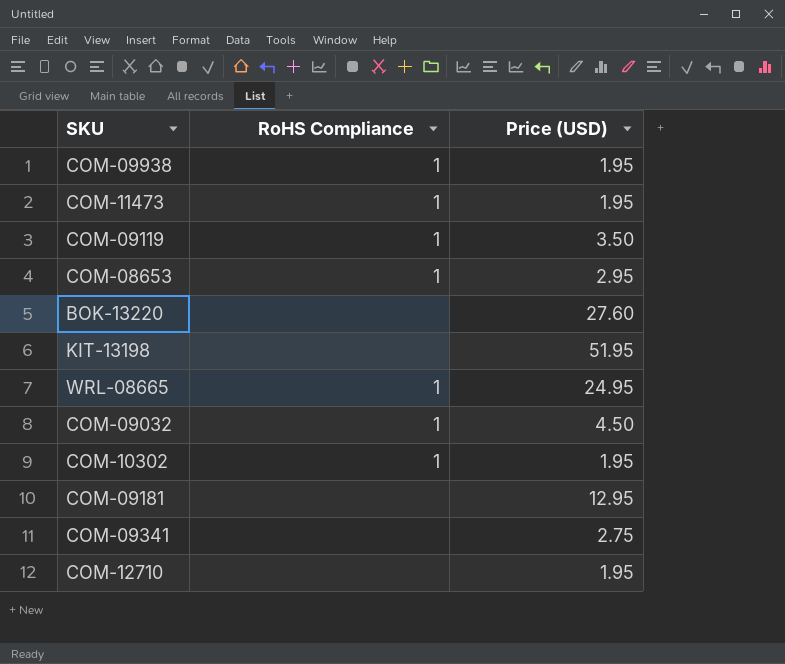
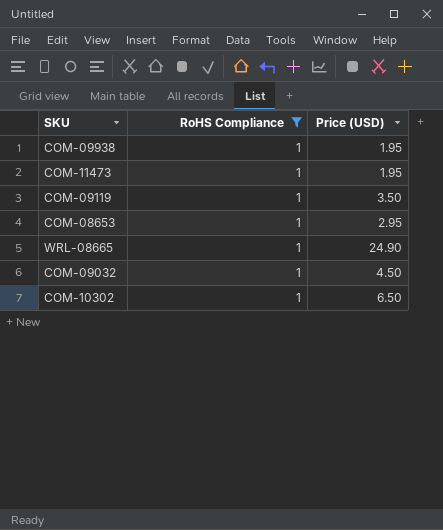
filter: none -> RoHS Compliance = 1
WRL-08665 | Price (USD): 24.95 -> 24.90
COM-10302 | Price (USD): 1.95 -> 6.50

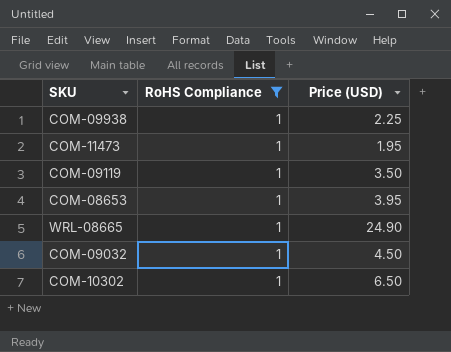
COM-09938 | Price (USD): 1.95 -> 2.25
COM-08653 | Price (USD): 2.95 -> 3.95

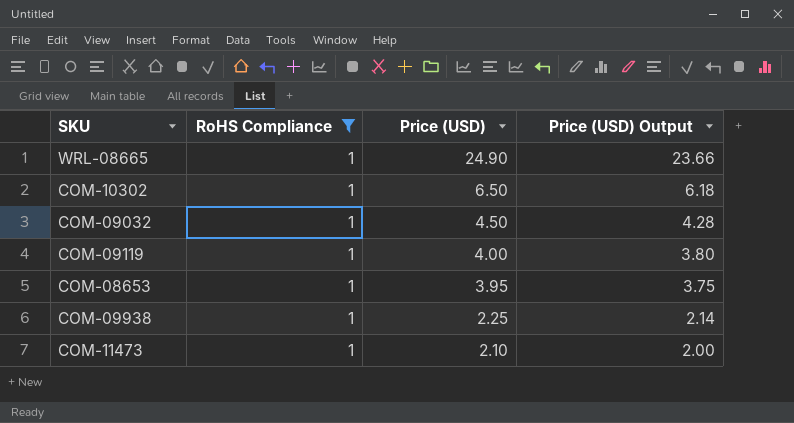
row order: none -> Price (USD) descending
column Price (USD) Output | formula: none -> [Price (USD)] * 0.95
COM-09119 | Price (USD): 3.50 -> 4.00
COM-11473 | Price (USD): 1.95 -> 2.10

